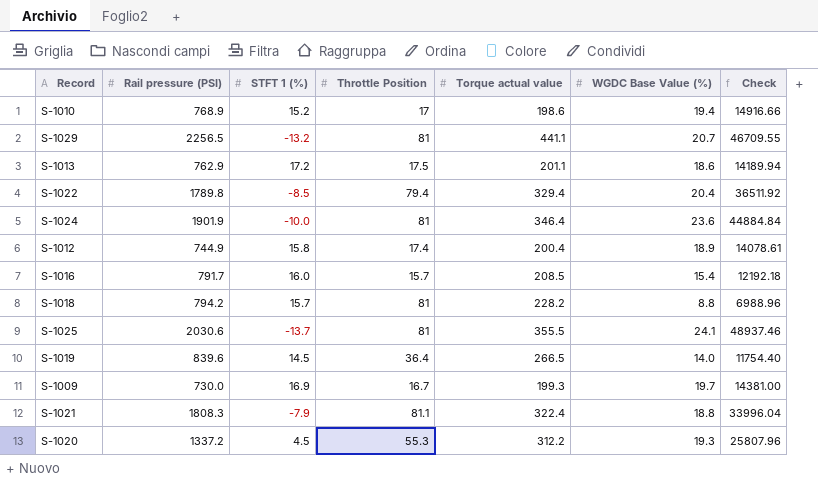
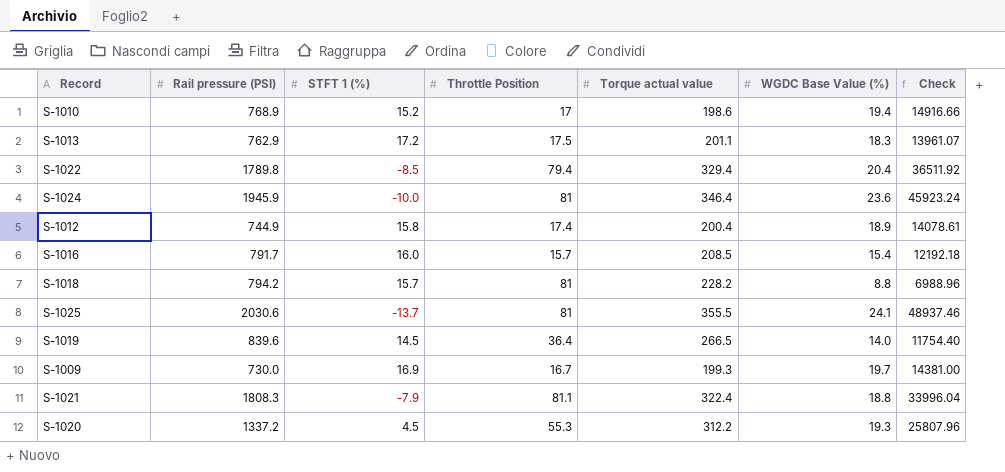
row S-1029: 2256.5 | -13.2 | 81 | 441.1 | 20.7 | 46709.55 -> none
S-1013 | WGDC Base Value (%): 18.6 -> 18.3
S-1013 | Check: 14189.94 -> 13961.07
S-1024 | Rail pressure (PSI): 1901.9 -> 1945.9
S-1024 | Check: 44884.84 -> 45923.24

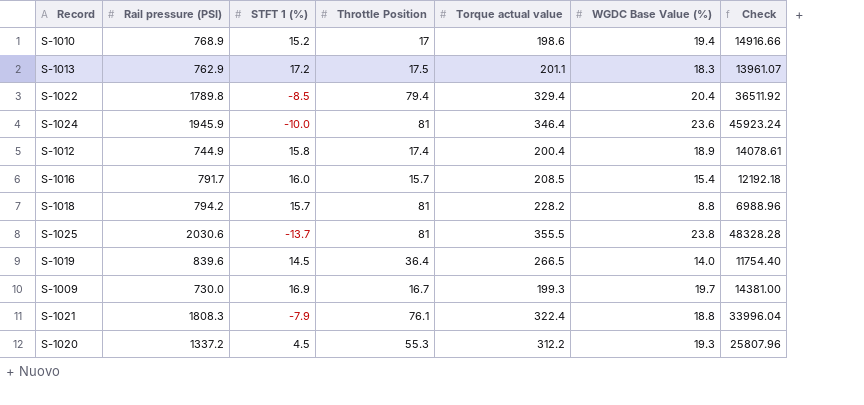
S-1025 | WGDC Base Value (%): 24.1 -> 23.8
S-1025 | Check: 48937.46 -> 48328.28
S-1021 | Throttle Position: 81.1 -> 76.1

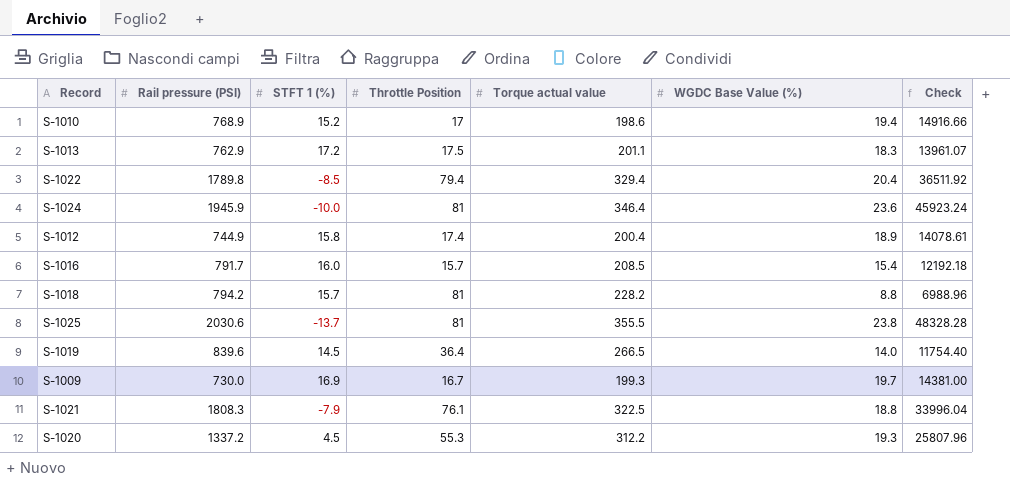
S-1021 | Torque actual value: 322.4 -> 322.5

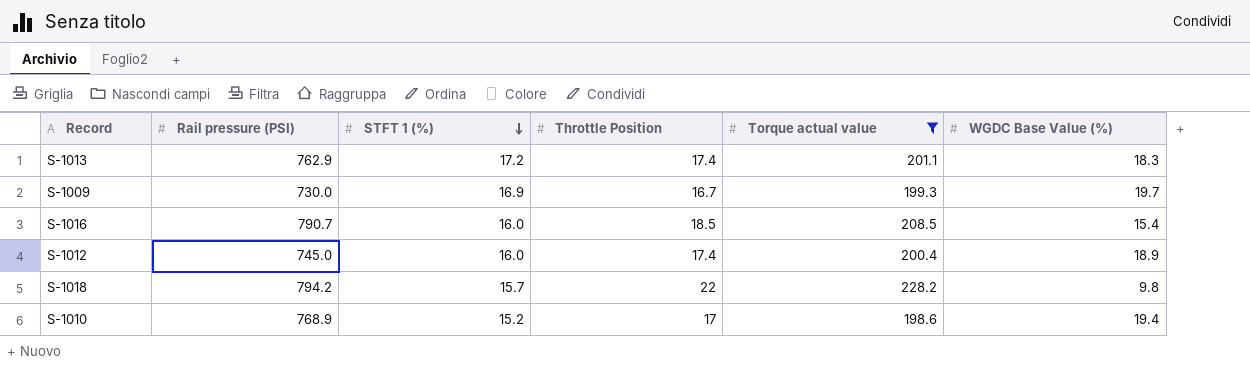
filter: none -> Torque actual value <= 228.2
row order: none -> STFT 1 (%) descending
column Check | formula: [Rail pressure (PSI)] * [WGDC Base Value (%)] -> none
S-1013 | Throttle Position: 17.5 -> 17.4
S-1016 | Rail pressure (PSI): 791.7 -> 790.7
S-1016 | Throttle Position: 15.7 -> 18.5
S-1012 | Rail pressure (PSI): 744.9 -> 745.0
S-1012 | STFT 1 (%): 15.8 -> 16.0
S-1018 | Throttle Position: 81 -> 22
S-1018 | WGDC Base Value (%): 8.8 -> 9.8

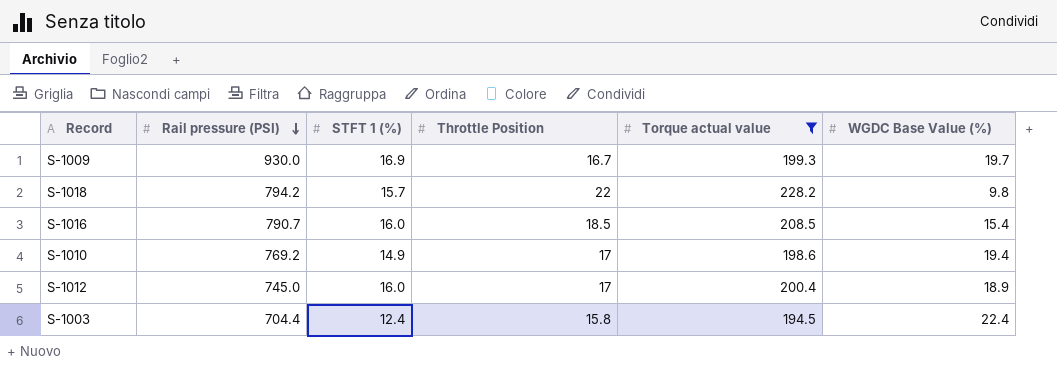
row order: STFT 1 (%) descending -> Rail pressure (PSI) descending
row S-1013: 762.9 | 17.2 | 17.4 | 201.1 | 18.3 -> none
S-1009 | Rail pressure (PSI): 730.0 -> 930.0
S-1010 | Rail pressure (PSI): 768.9 -> 769.2
S-1010 | STFT 1 (%): 15.2 -> 14.9
S-1012 | Throttle Position: 17.4 -> 17
row S-1003: none -> 704.4 | 12.4 | 15.8 | 194.5 | 22.4

